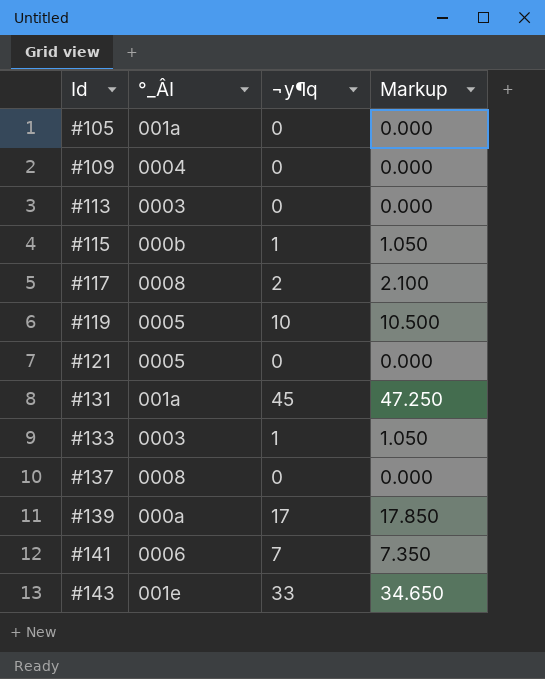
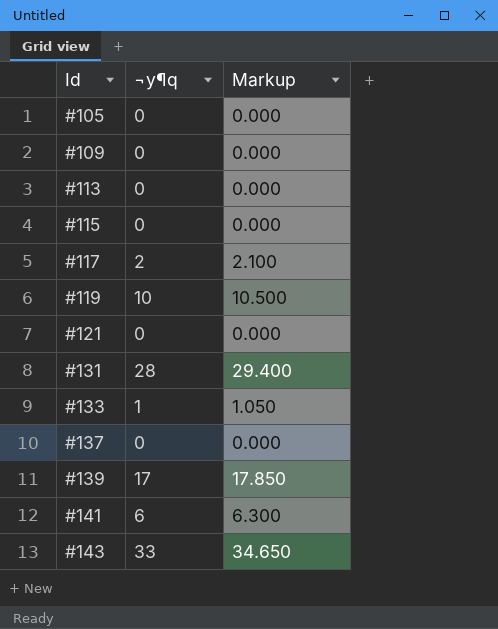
column °_ÂI | position: 2 -> none
#115 | ¬y¶q: 1 -> 0
#115 | Markup: 1.050 -> 0.000
#131 | ¬y¶q: 45 -> 28
#131 | Markup: 47.250 -> 29.400
#141 | ¬y¶q: 7 -> 6
#141 | Markup: 7.350 -> 6.300

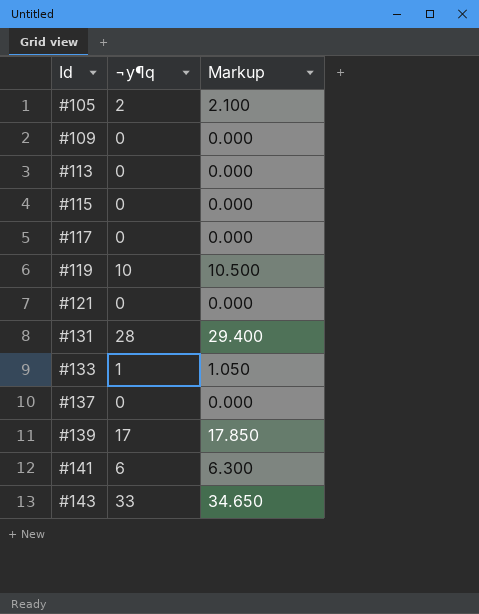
#105 | ¬y¶q: 0 -> 2
#105 | Markup: 0.000 -> 2.100
#117 | ¬y¶q: 2 -> 0
#117 | Markup: 2.100 -> 0.000

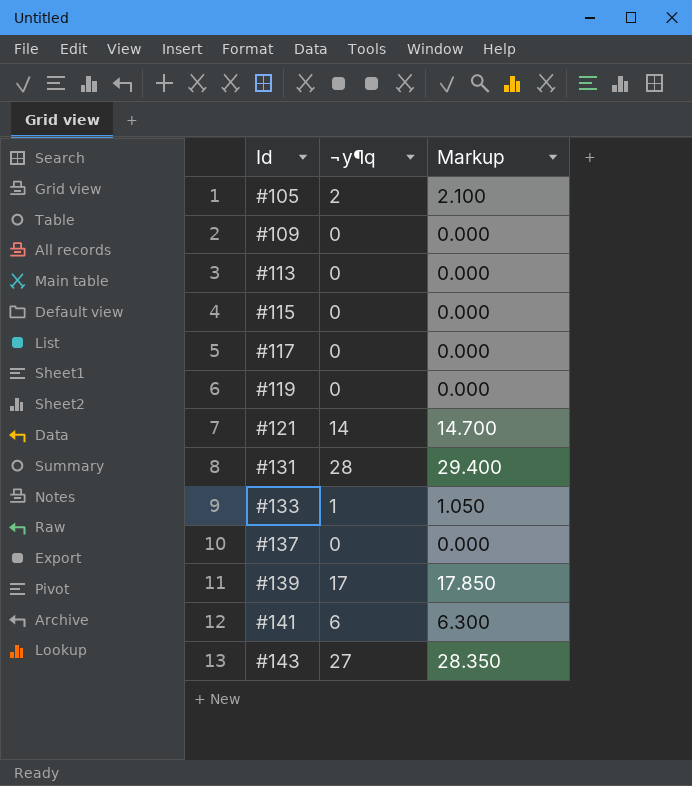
#119 | ¬y¶q: 10 -> 0
#119 | Markup: 10.500 -> 0.000
#121 | ¬y¶q: 0 -> 14
#121 | Markup: 0.000 -> 14.700
#143 | ¬y¶q: 33 -> 27
#143 | Markup: 34.650 -> 28.350

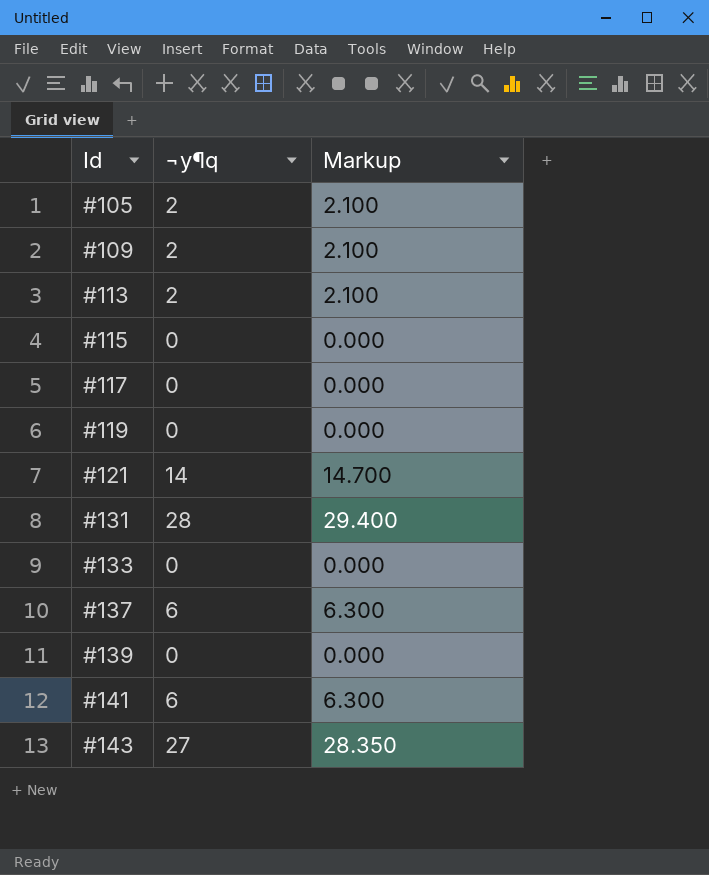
#109 | ¬y¶q: 0 -> 2
#109 | Markup: 0.000 -> 2.100
#113 | ¬y¶q: 0 -> 2
#113 | Markup: 0.000 -> 2.100
#133 | ¬y¶q: 1 -> 0
#133 | Markup: 1.050 -> 0.000
#137 | ¬y¶q: 0 -> 6
#137 | Markup: 0.000 -> 6.300
#139 | ¬y¶q: 17 -> 0
#139 | Markup: 17.850 -> 0.000

